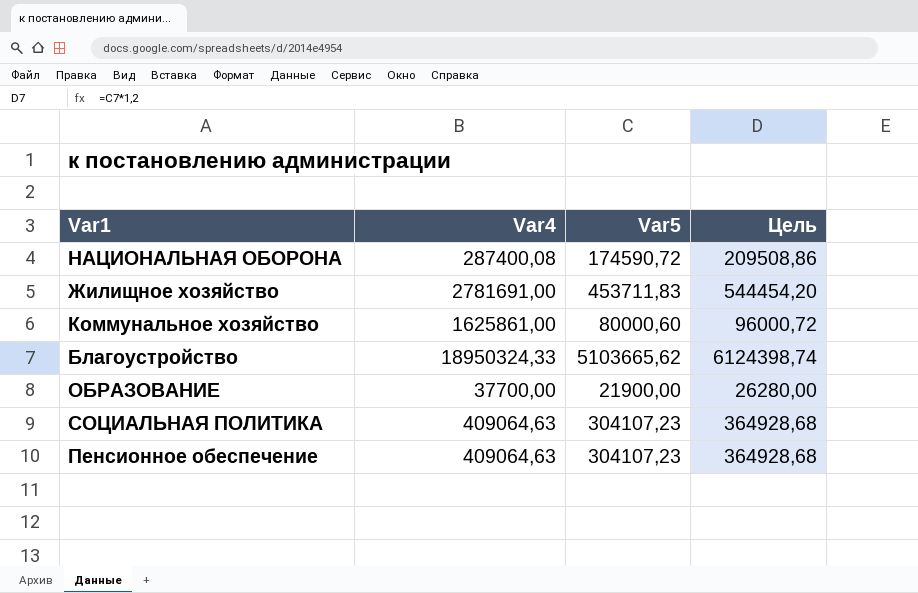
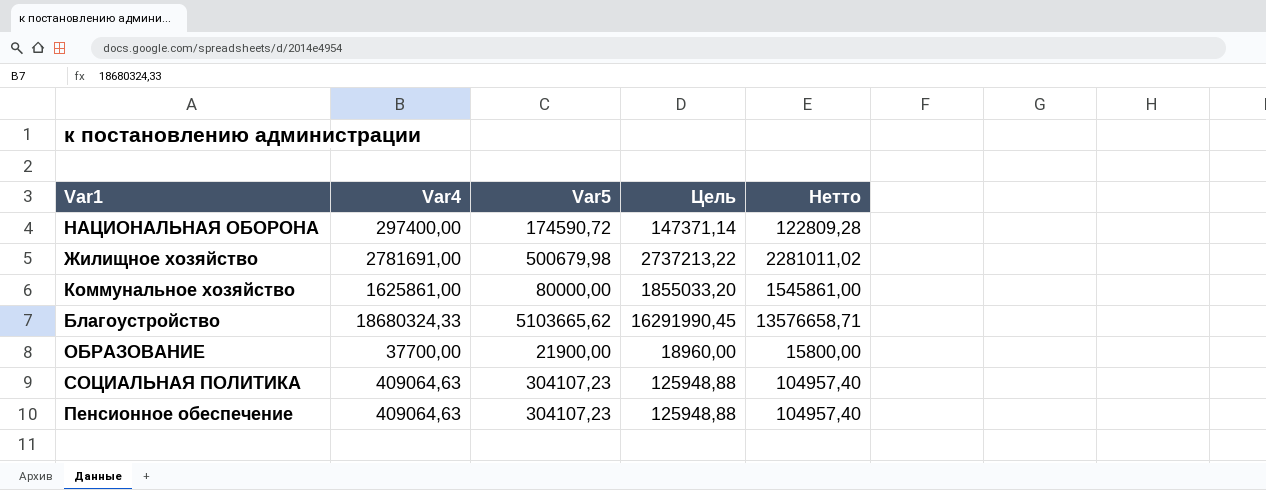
column Цель | formula: [Var5] * 1,2 -> [Нетто] * 1,2
column Нетто | formula: none -> [Var4] - [Var5]
НАЦИОНАЛЬНАЯ ОБОРОНА | Var4: 287400,08 -> 297400,00
Жилищное хозяйство | Var5: 453711,83 -> 500679,98
Коммунальное хозяйство | Var5: 80000,60 -> 80000,00
Благоустройство | Var4: 18950324,33 -> 18680324,33

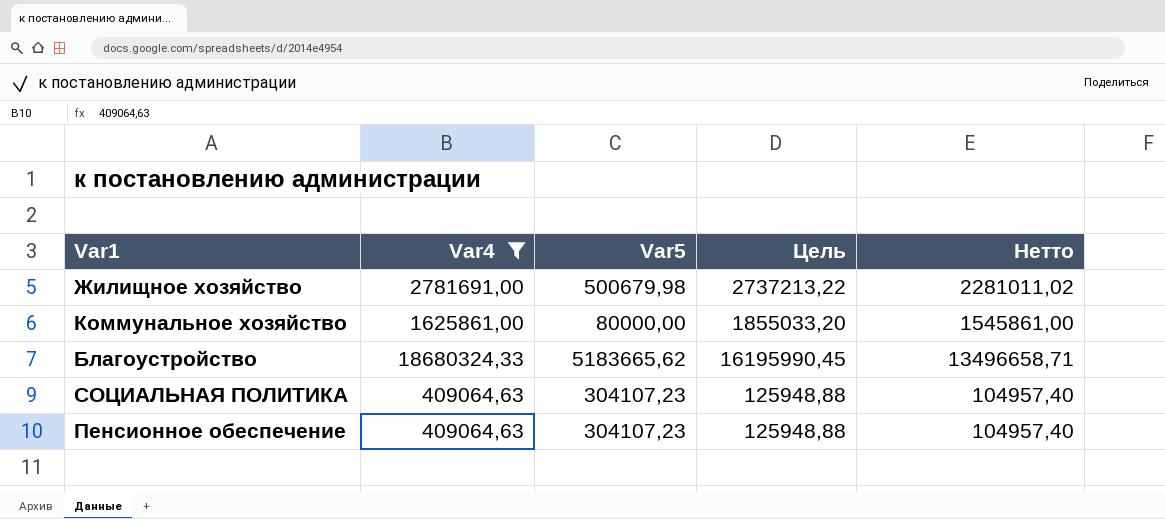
filter: none -> Var4 >= 409064,63
Благоустройство | Var5: 5103665,62 -> 5183665,62
Благоустройство | Цель: 16291990,45 -> 16195990,45
Благоустройство | Нетто: 13576658,71 -> 13496658,71

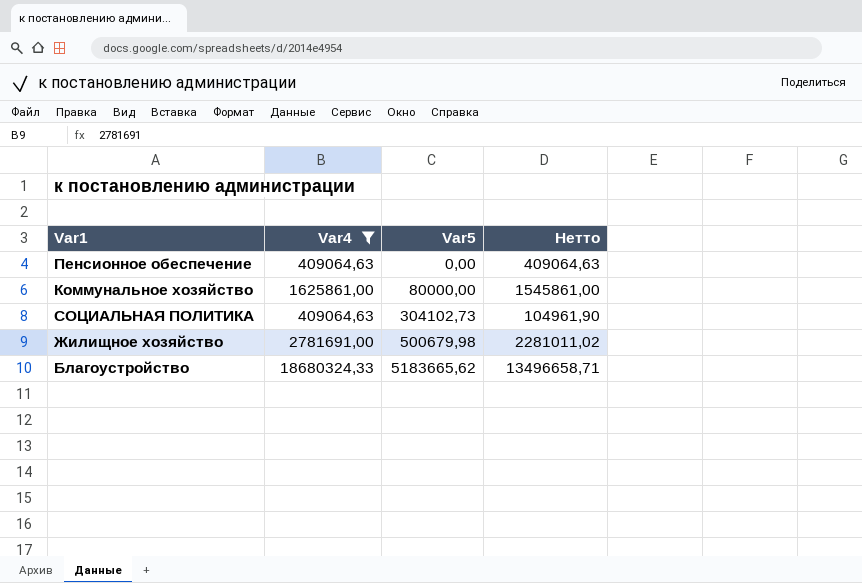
row order: none -> Var5 ascending
column Цель | formula: [Нетто] * 1,2 -> none
Пенсионное обеспечение | Var5: 304107,23 -> 0,00
Пенсионное обеспечение | Нетто: 104957,40 -> 409064,63
СОЦИАЛЬНАЯ ПОЛИТИКА | Var5: 304107,23 -> 304102,73
СОЦИАЛЬНАЯ ПОЛИТИКА | Нетто: 104957,40 -> 104961,90

